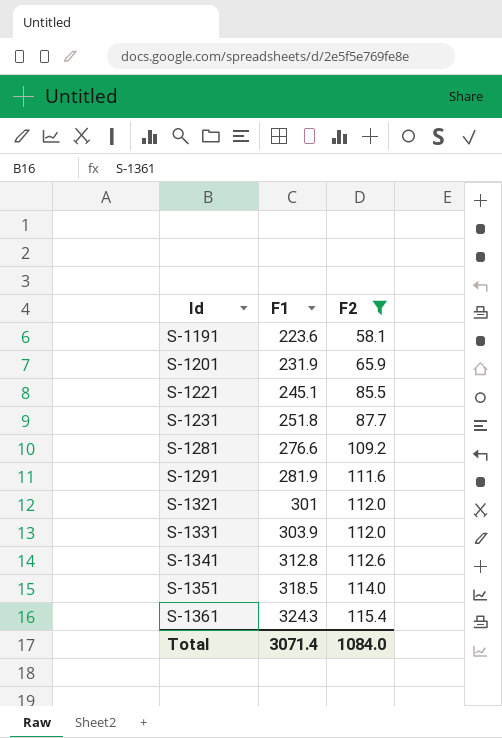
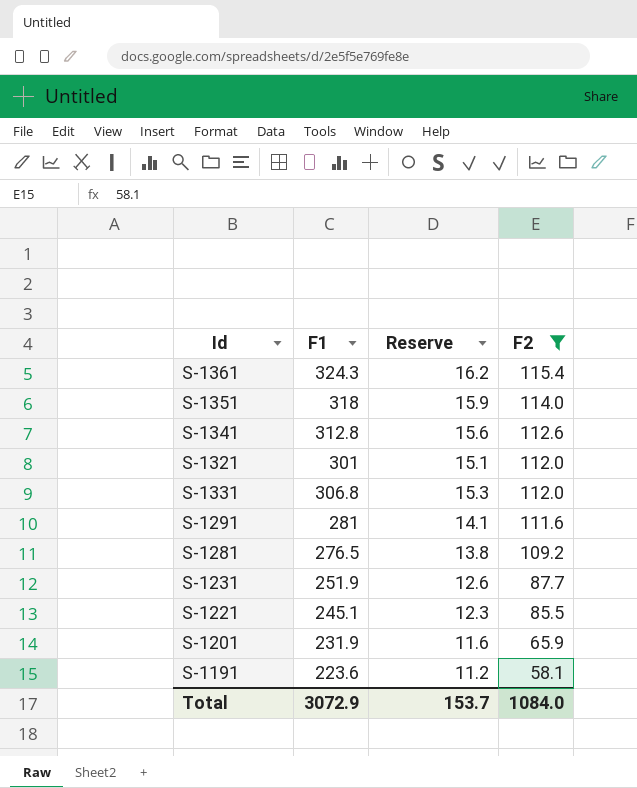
row order: Id ascending -> F2 descending
column Reserve | formula: none -> [F1] * 0.05
S-1351 | F1: 318.5 -> 318
S-1331 | F1: 303.9 -> 306.8
S-1291 | F1: 281.9 -> 281
S-1281 | F1: 276.6 -> 276.5
S-1231 | F1: 251.8 -> 251.9
Total | F1: 3071.4 -> 3072.9

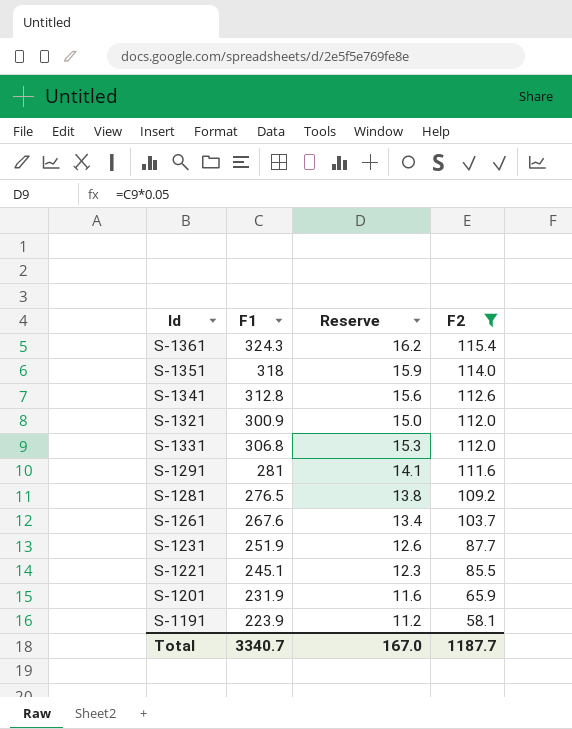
S-1321 | F1: 301 -> 300.9
S-1321 | Reserve: 15.1 -> 15.0
row S-1261: none -> 267.6 | 13.4 | 103.7
S-1191 | F1: 223.6 -> 223.9
Total | F1: 3072.9 -> 3340.7
Total | Reserve: 153.7 -> 167.0
Total | F2: 1084.0 -> 1187.7

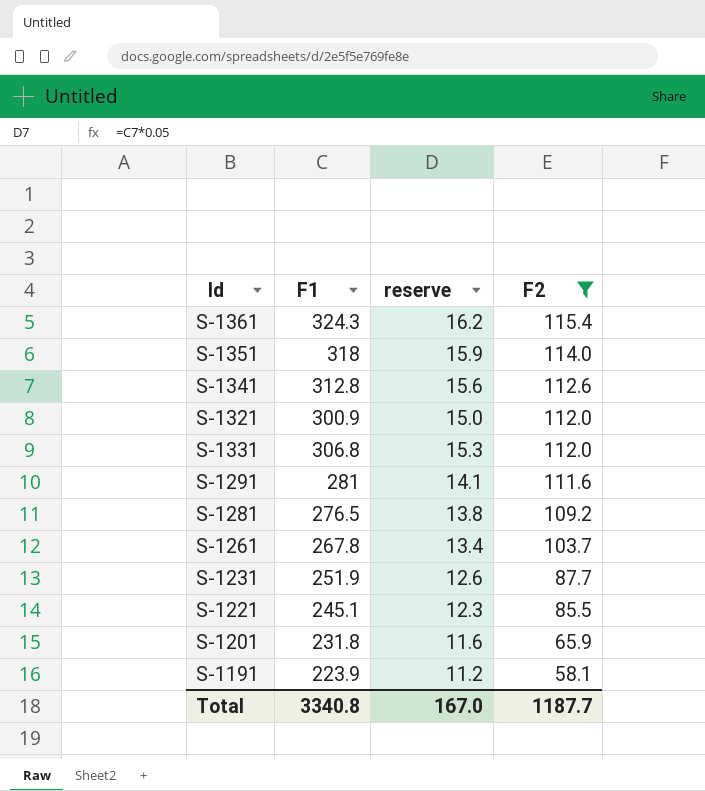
column name: Reserve -> reserve
S-1261 | F1: 267.6 -> 267.8
S-1201 | F1: 231.9 -> 231.8
Total | F1: 3340.7 -> 3340.8

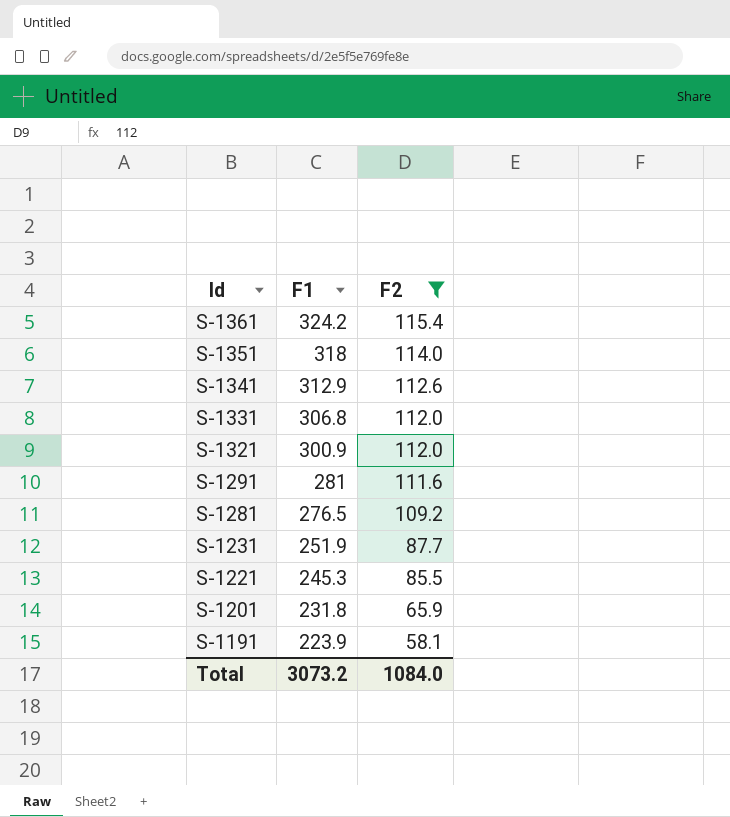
row order: F2 descending -> Id descending
column reserve | formula: [F1] * 0.05 -> none
row S-1261: 267.8 | 13.4 | 103.7 -> none
S-1361 | F1: 324.3 -> 324.2
S-1341 | F1: 312.8 -> 312.9
S-1221 | F1: 245.1 -> 245.3
Total | F1: 3340.8 -> 3073.2
Total | F2: 1187.7 -> 1084.0

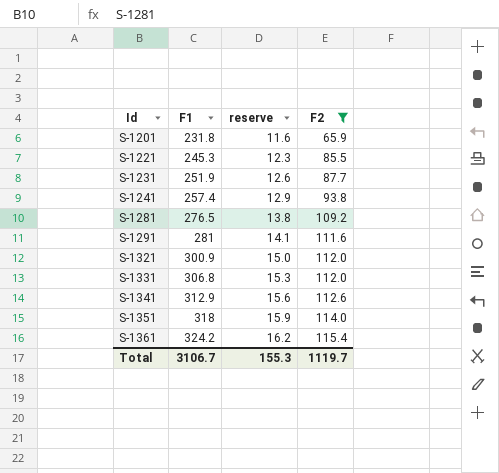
row order: Id descending -> Id ascending
column reserve | formula: none -> [F1] * 0.05
row S-1191: 223.9 | 58.1 -> none
row S-1241: none -> 257.4 | 12.9 | 93.8
Total | F1: 3073.2 -> 3106.7
Total | F2: 1084.0 -> 1119.7

